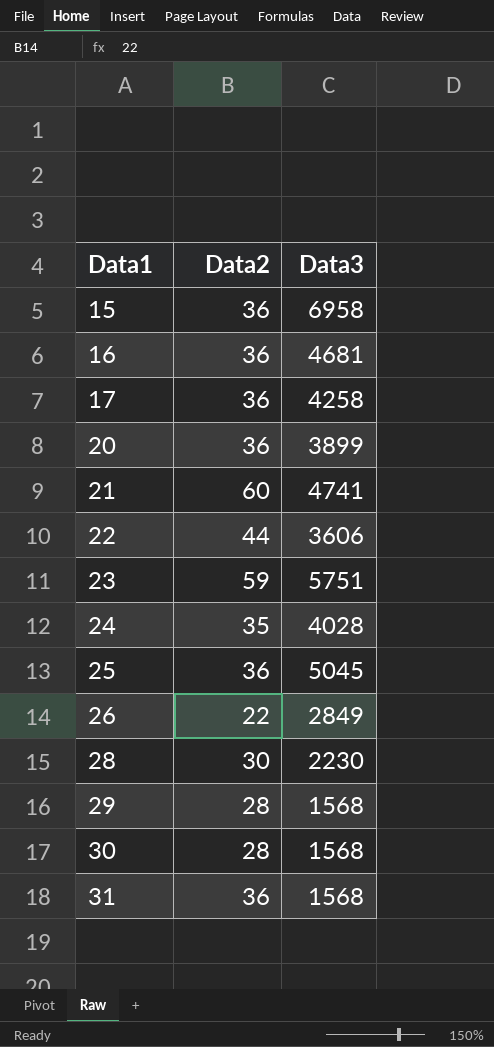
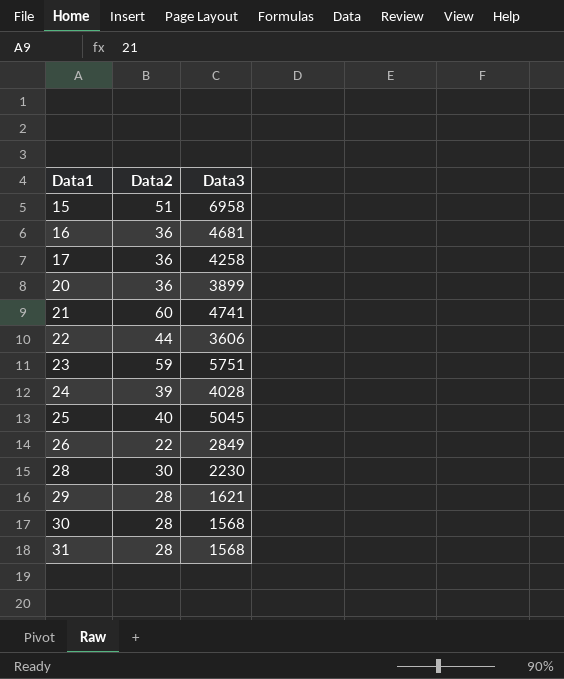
15 | Data2: 36 -> 51
24 | Data2: 35 -> 39
25 | Data2: 36 -> 40
29 | Data3: 1568 -> 1621
31 | Data2: 36 -> 28

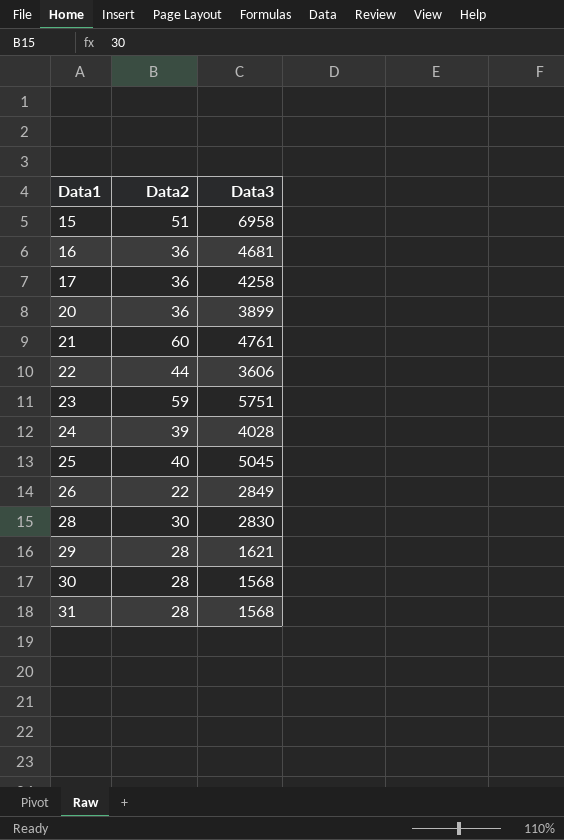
21 | Data3: 4741 -> 4761
28 | Data3: 2230 -> 2830

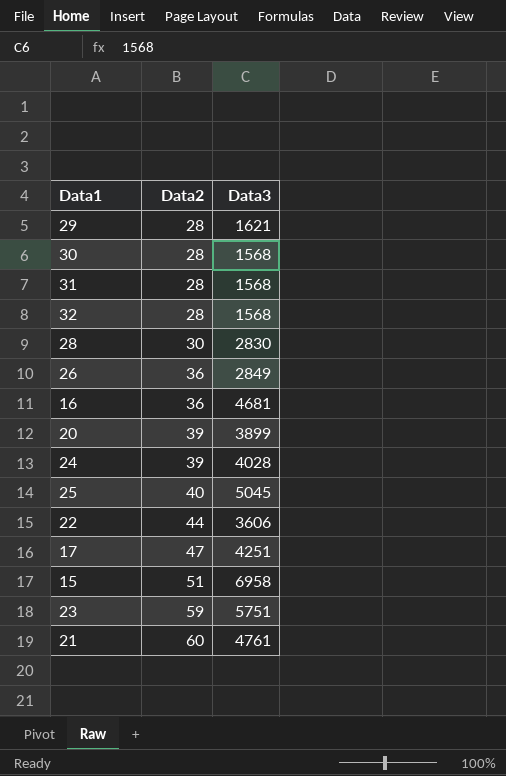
row order: Data1 ascending -> Data2 ascending
row 32: none -> 28 | 1568
26 | Data2: 22 -> 36
20 | Data2: 36 -> 39
17 | Data2: 36 -> 47
17 | Data3: 4258 -> 4251

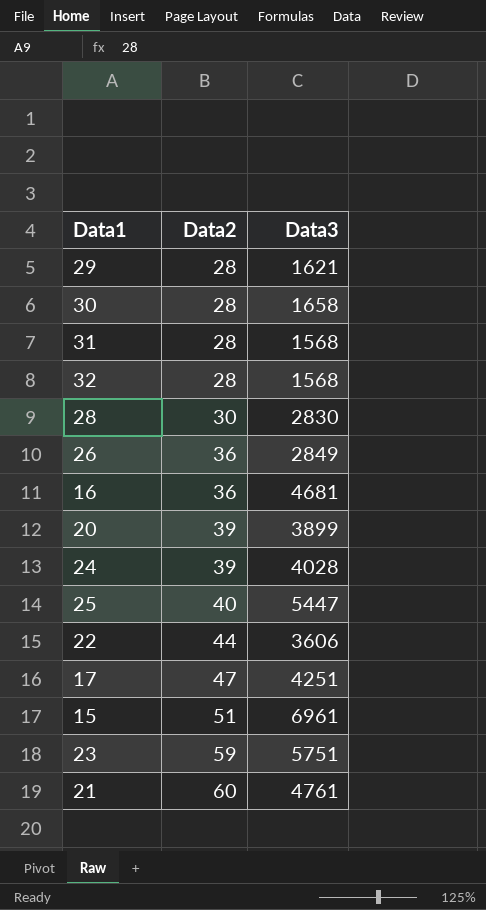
30 | Data3: 1568 -> 1658
25 | Data3: 5045 -> 5447
15 | Data3: 6958 -> 6961

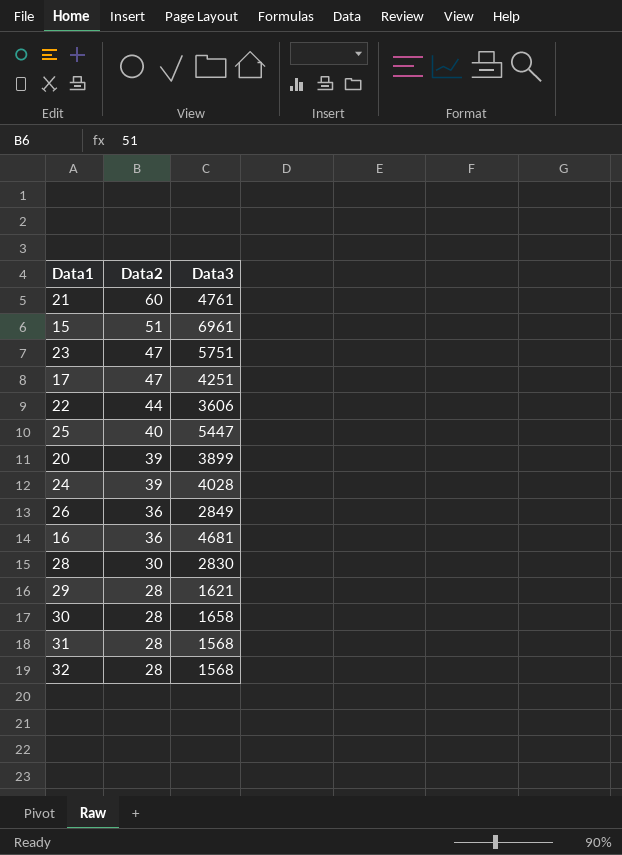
row order: Data2 ascending -> Data2 descending
23 | Data2: 59 -> 47

